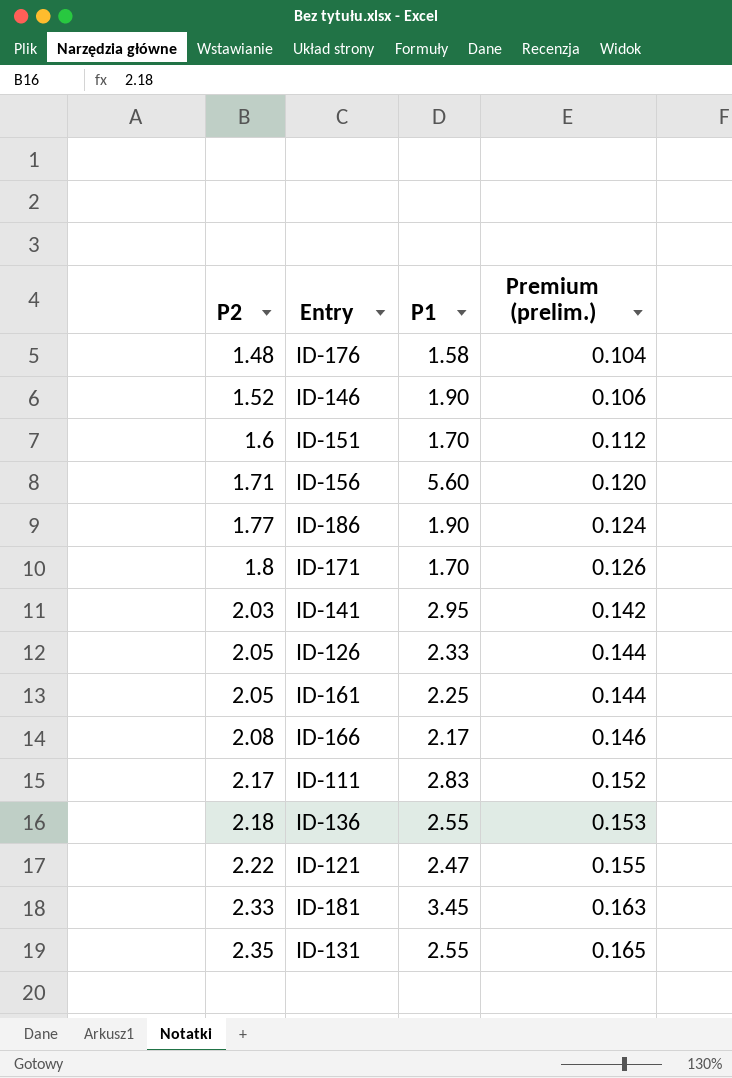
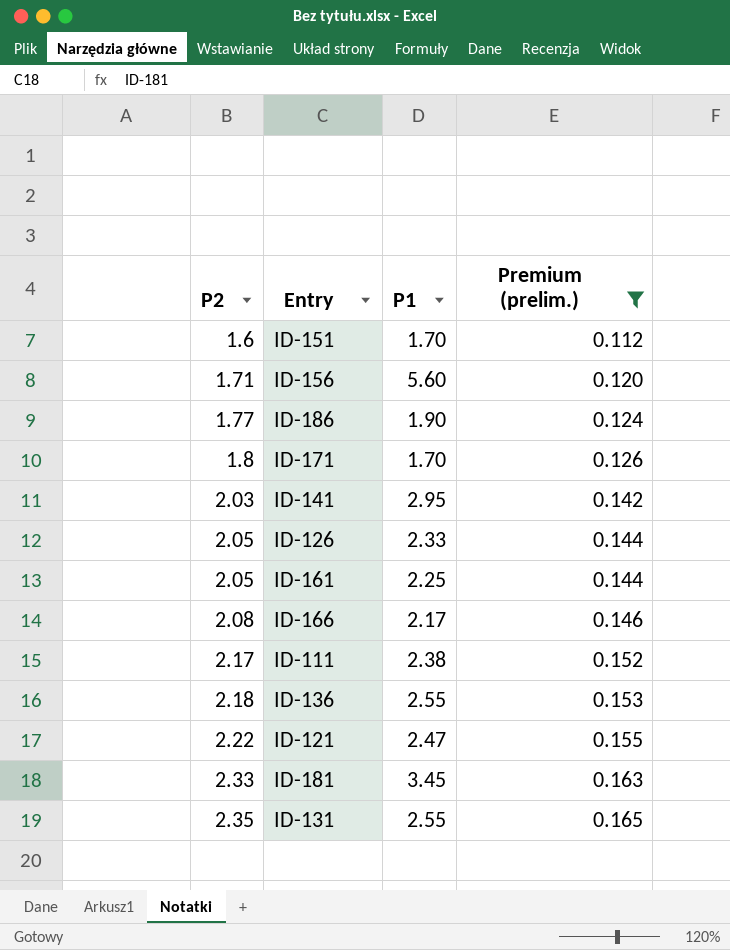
filter: none -> Premium (prelim.) >= 0.112
ID-111 | P1: 2.83 -> 2.38

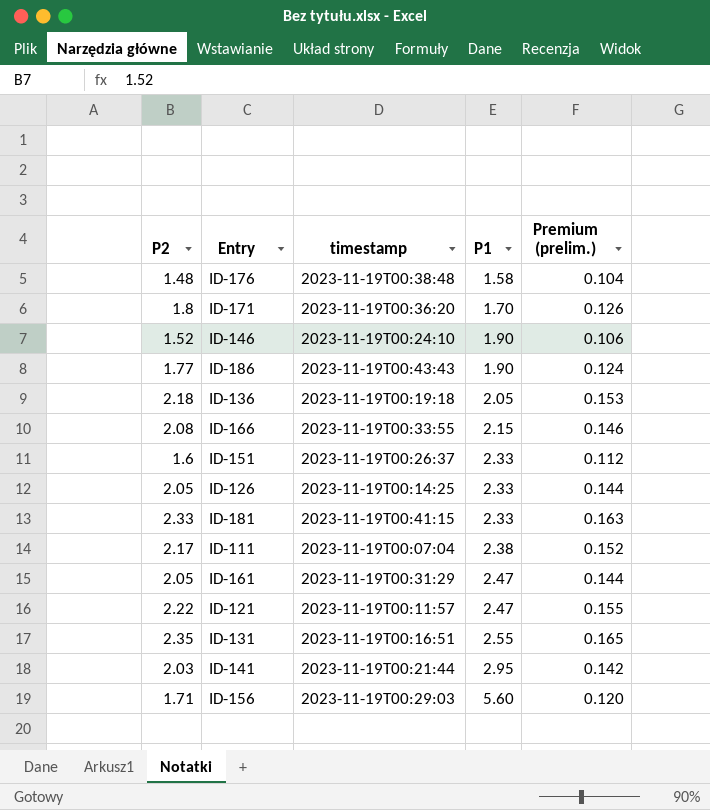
filter: Premium (prelim.) >= 0.112 -> none
row order: P2 ascending -> P1 ascending
column timestamp | position: none -> 3
ID-136 | P1: 2.55 -> 2.05
ID-166 | P1: 2.17 -> 2.15
ID-151 | P1: 1.70 -> 2.33
ID-181 | P1: 3.45 -> 2.33
ID-161 | P1: 2.25 -> 2.47

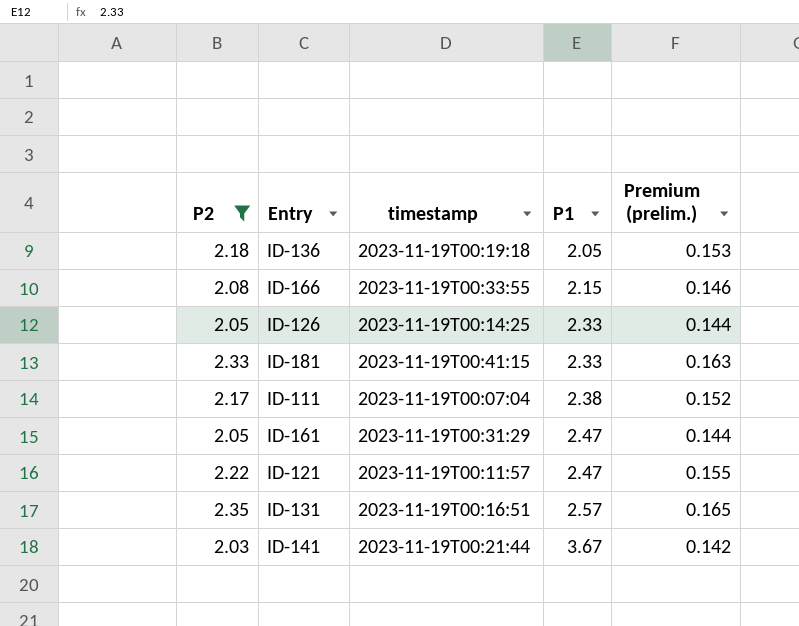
filter: none -> P2 >= 2.03
ID-131 | P1: 2.55 -> 2.57
ID-141 | P1: 2.95 -> 3.67

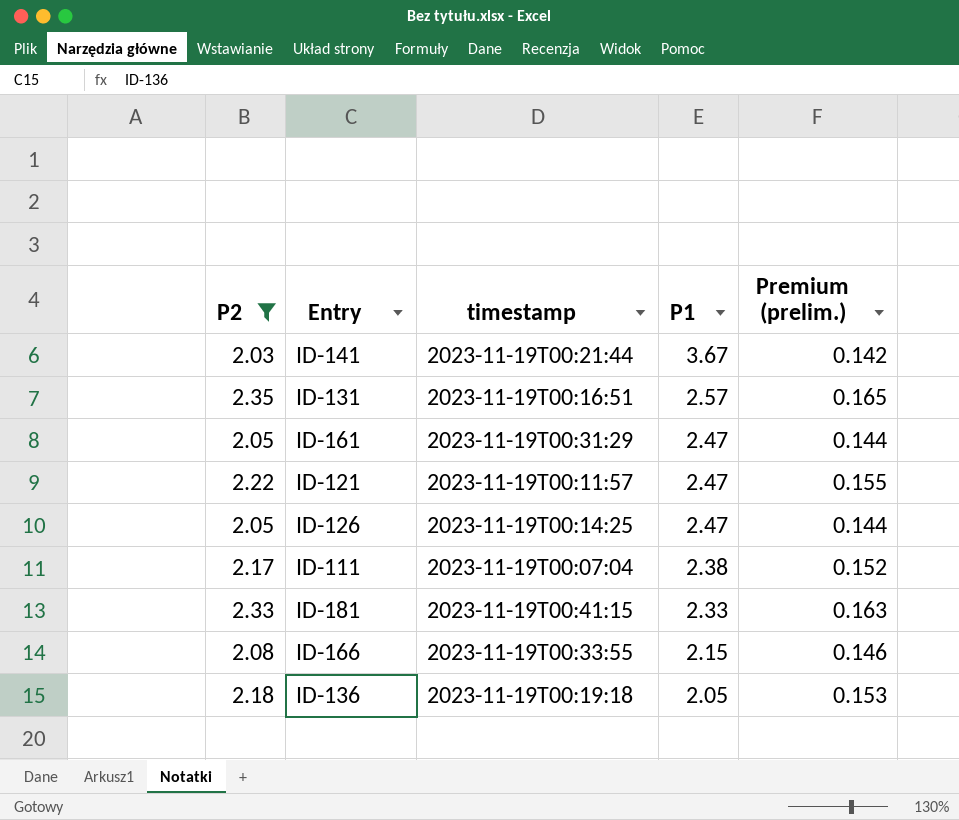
row order: P1 ascending -> P1 descending
ID-126 | P1: 2.33 -> 2.47

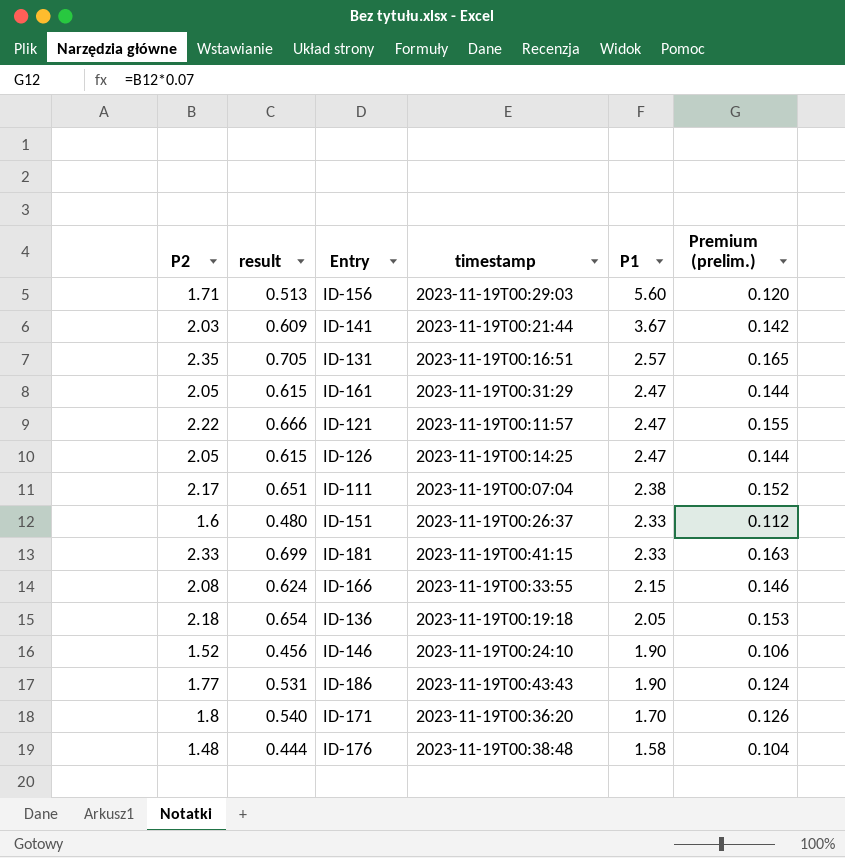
filter: P2 >= 2.03 -> none
column result | formula: none -> [P2] * 0.3

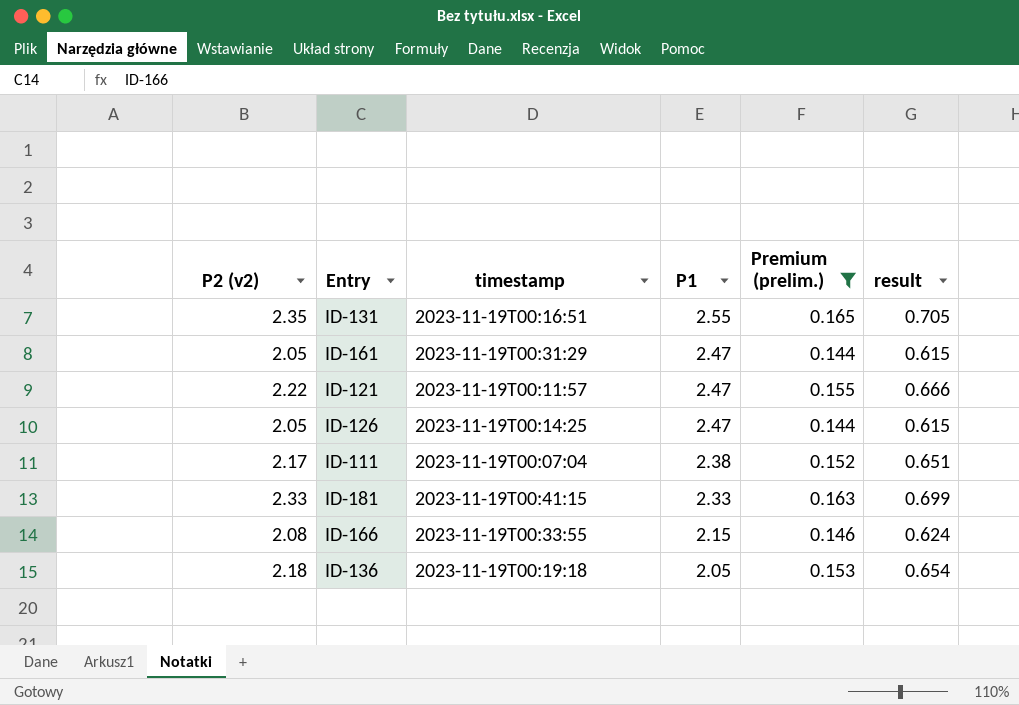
filter: none -> Premium (prelim.) >= 0.144
column name: P2 -> P2 (v2)
column result | position: 2 -> 6
ID-131 | P1: 2.57 -> 2.55

